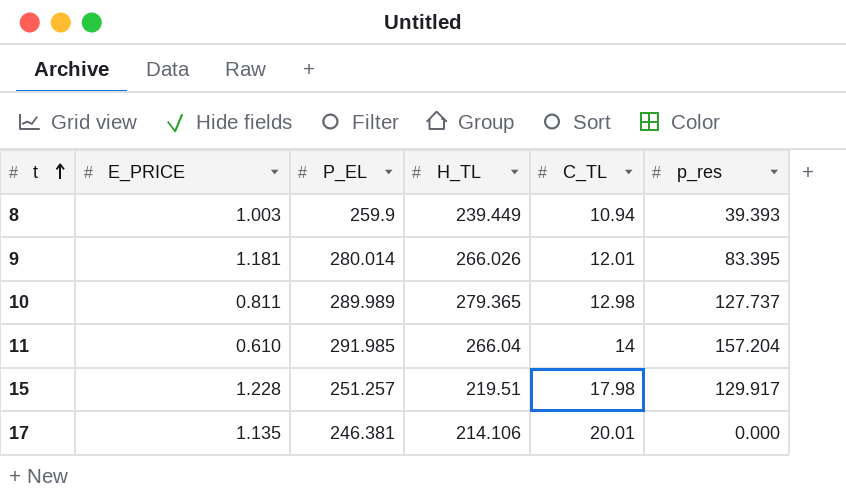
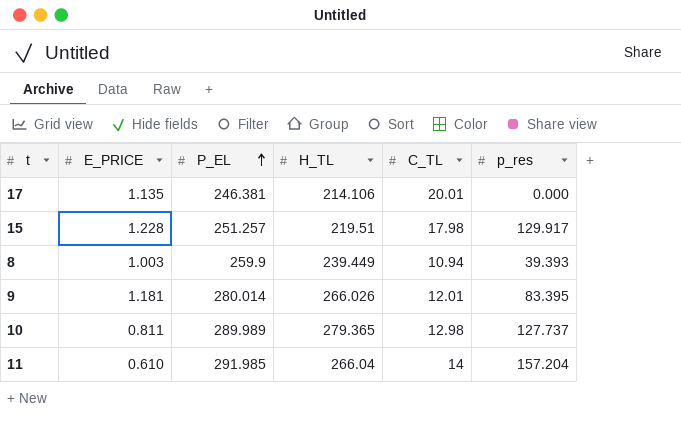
row order: t ascending -> P_EL ascending

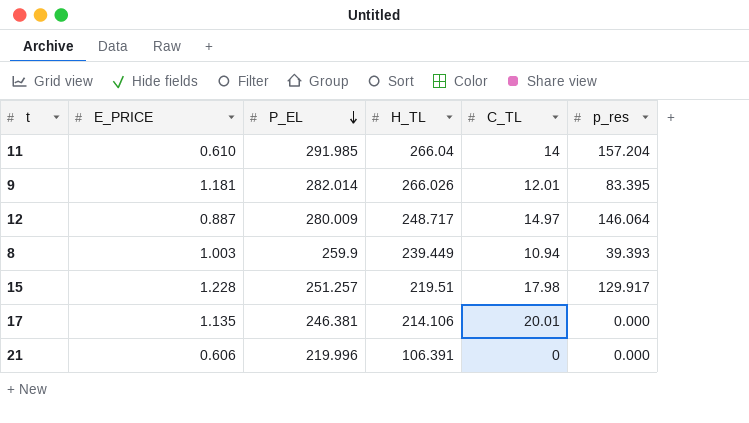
row order: P_EL ascending -> P_EL descending
row 10: 0.811 | 289.989 | 279.365 | 12.98 | 127.737 -> none
9 | P_EL: 280.014 -> 282.014
row 12: none -> 0.887 | 280.009 | 248.717 | 14.97 | 146.064
row 21: none -> 0.606 | 219.996 | 106.391 | 0 | 0.000

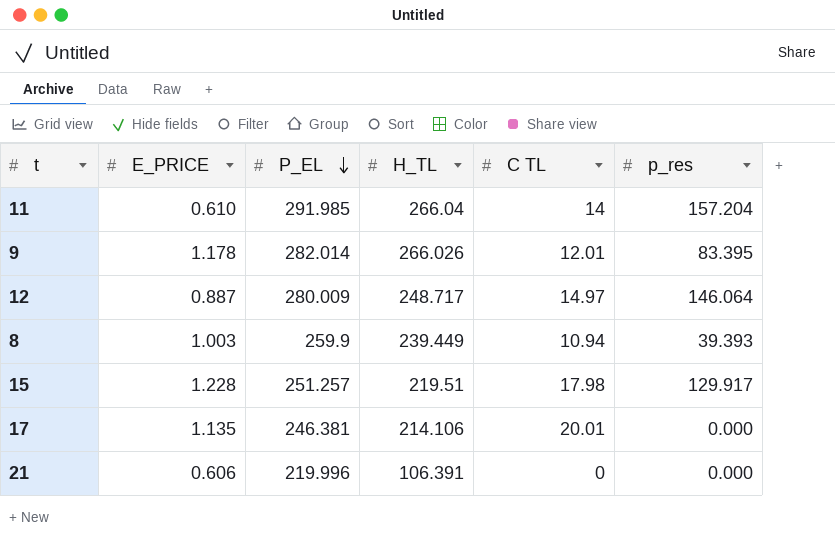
column name: C_TL -> C TL
9 | E_PRICE: 1.181 -> 1.178

